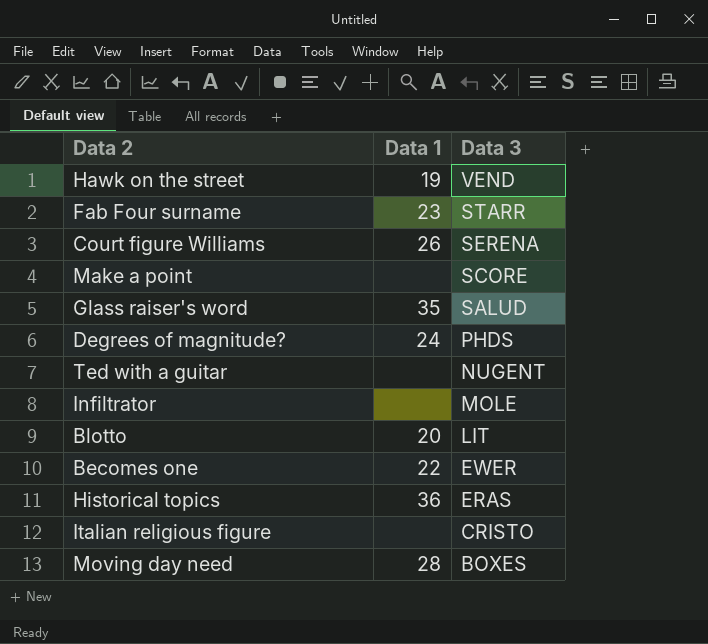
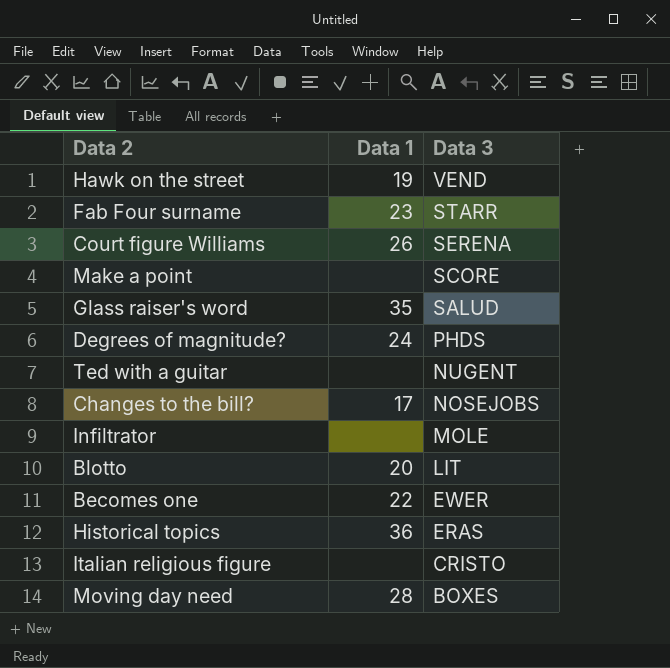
row Changes to the bill?: none -> 17 | NOSEJOBS

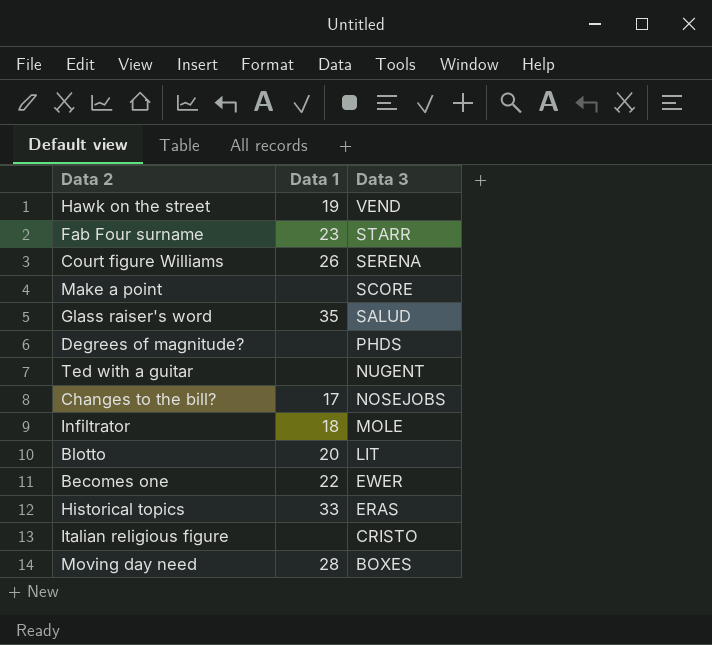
Degrees of magnitude? | Data 1: 24 -> none
Infiltrator | Data 1: none -> 18
Historical topics | Data 1: 36 -> 33

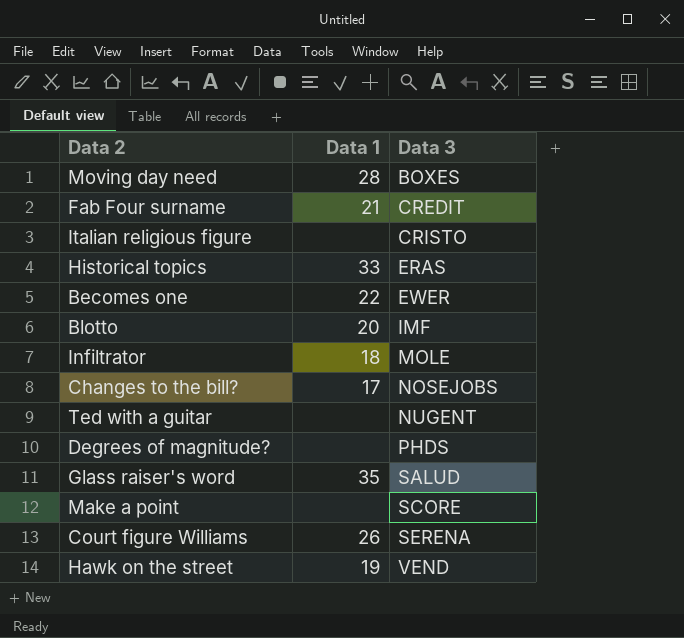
row order: Data 3 descending -> Data 3 ascending
Fab Four surname | Data 1: 23 -> 21
Fab Four surname | Data 3: STARR -> CREDIT
Blotto | Data 3: LIT -> IMF

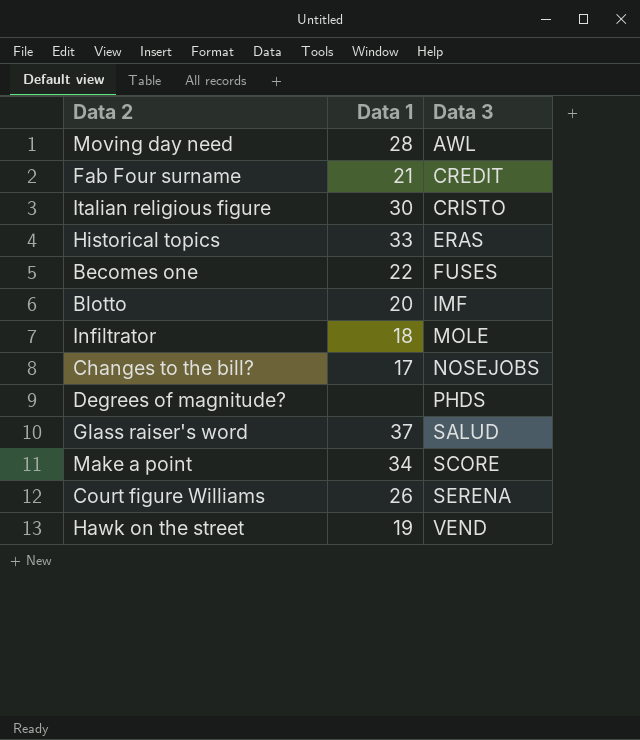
row Ted with a guitar: none | NUGENT -> none
Moving day need | Data 3: BOXES -> AWL
Italian religious figure | Data 1: none -> 30
Becomes one | Data 3: EWER -> FUSES
Glass raiser's word | Data 1: 35 -> 37
Make a point | Data 1: none -> 34

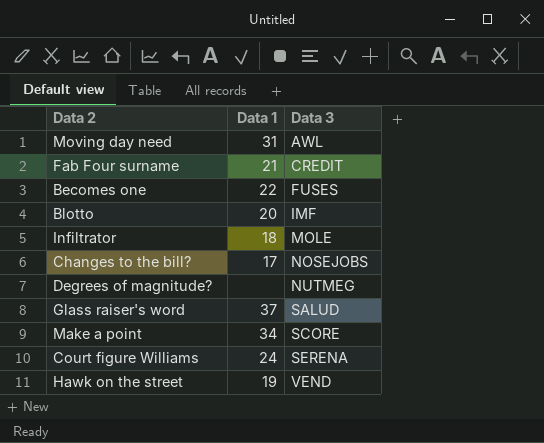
row Italian religious figure: 30 | CRISTO -> none
row Historical topics: 33 | ERAS -> none
Moving day need | Data 1: 28 -> 31
Degrees of magnitude? | Data 3: PHDS -> NUTMEG
Court figure Williams | Data 1: 26 -> 24

